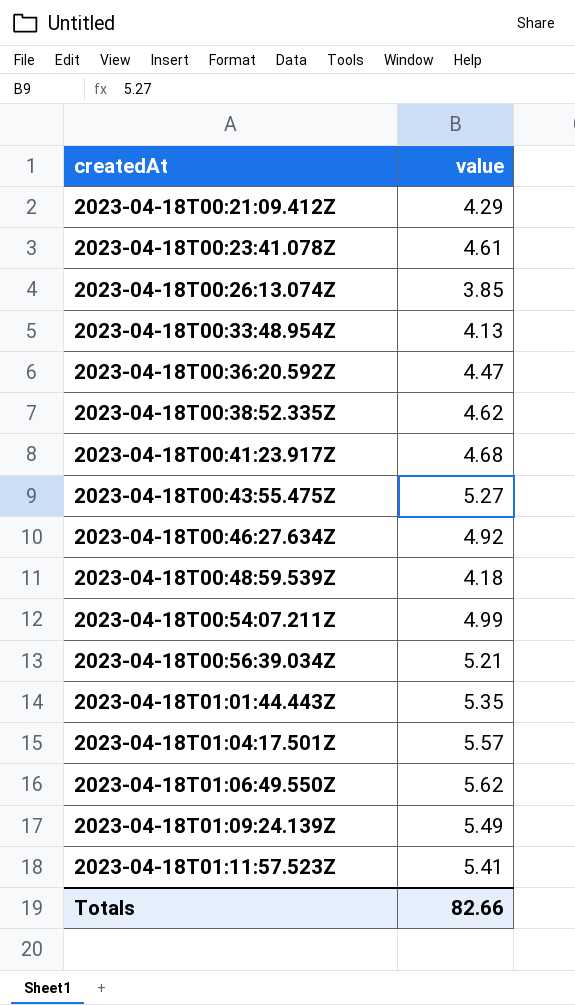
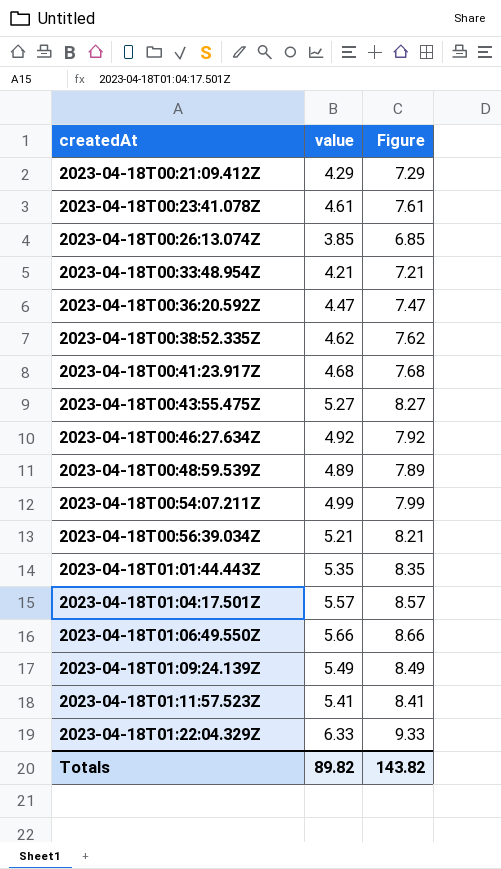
column Figure | formula: none -> [value] + 3
2023-04-18T00:33:48.954Z | value: 4.13 -> 4.21
2023-04-18T00:48:59.539Z | value: 4.18 -> 4.89
2023-04-18T01:06:49.550Z | value: 5.62 -> 5.66
row 2023-04-18T01:22:04.329Z: none -> 6.33 | 9.33
Totals | value: 82.66 -> 89.82

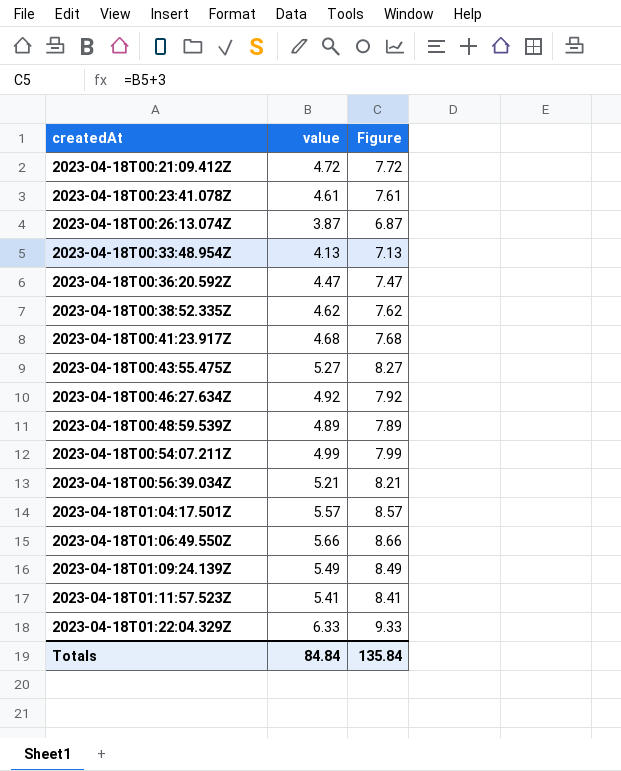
row 2023-04-18T01:01:44.443Z: 5.35 | 8.35 -> none
2023-04-18T00:21:09.412Z | value: 4.29 -> 4.72
2023-04-18T00:21:09.412Z | Figure: 7.29 -> 7.72
2023-04-18T00:26:13.074Z | value: 3.85 -> 3.87
2023-04-18T00:26:13.074Z | Figure: 6.85 -> 6.87
2023-04-18T00:33:48.954Z | value: 4.21 -> 4.13
2023-04-18T00:33:48.954Z | Figure: 7.21 -> 7.13
Totals | value: 89.82 -> 84.84
Totals | Figure: 143.82 -> 135.84

